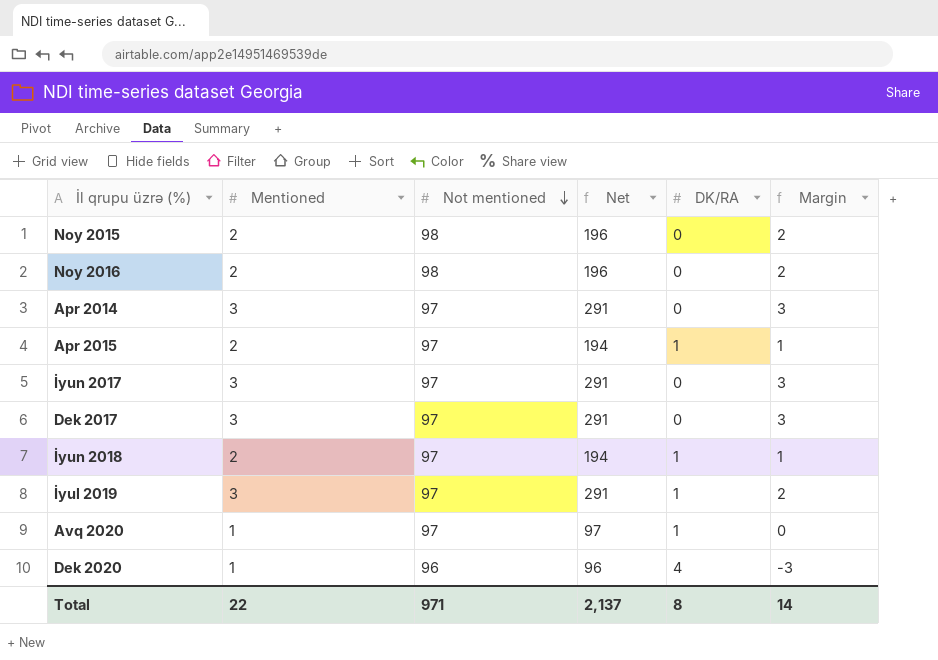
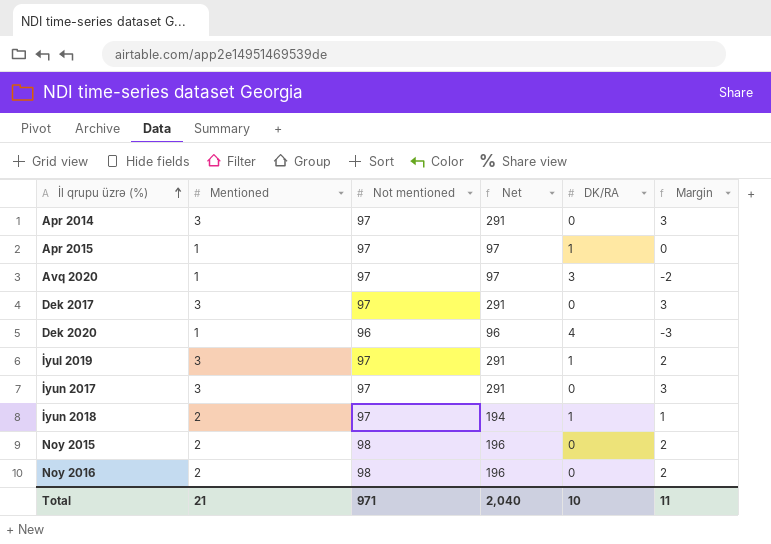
row order: Not mentioned descending -> İl qrupu üzrə (%) ascending
Apr 2015 | Mentioned: 2 -> 1
Apr 2015 | Net: 194 -> 97
Apr 2015 | Margin: 1 -> 0
Avq 2020 | DK/RA: 1 -> 3
Avq 2020 | Margin: 0 -> -2
Total | Mentioned: 22 -> 21
Total | Net: 2,137 -> 2,040
Total | DK/RA: 8 -> 10
Total | Margin: 14 -> 11

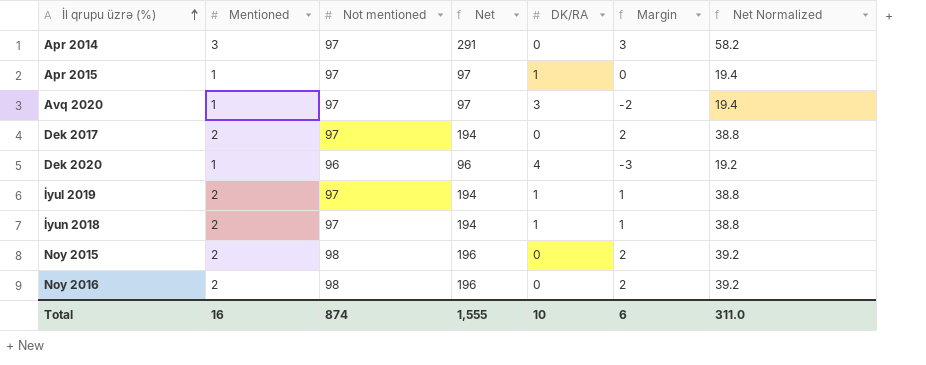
column Net Normalized | formula: none -> [Net] * 0.2
row İyun 2017: 3 | 97 | 291 | 0 | 3 -> none
Dek 2017 | Mentioned: 3 -> 2
Dek 2017 | Net: 291 -> 194
Dek 2017 | Margin: 3 -> 2
İyul 2019 | Mentioned: 3 -> 2
İyul 2019 | Net: 291 -> 194
İyul 2019 | Margin: 2 -> 1
Total | Mentioned: 21 -> 16
Total | Not mentioned: 971 -> 874
Total | Net: 2,040 -> 1,555
Total | Margin: 11 -> 6

